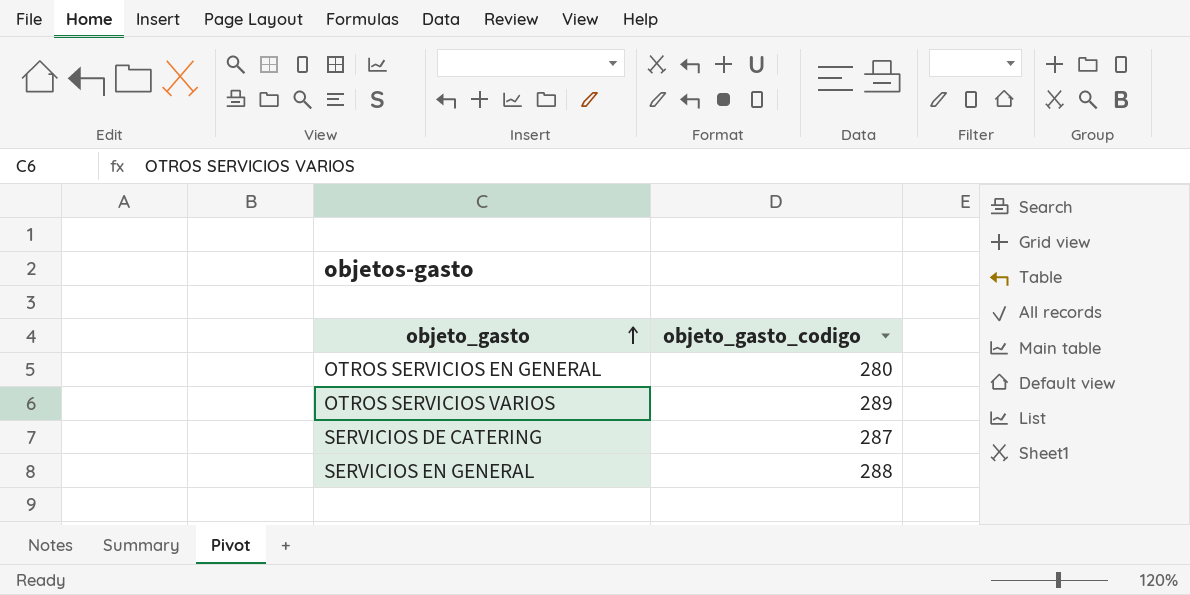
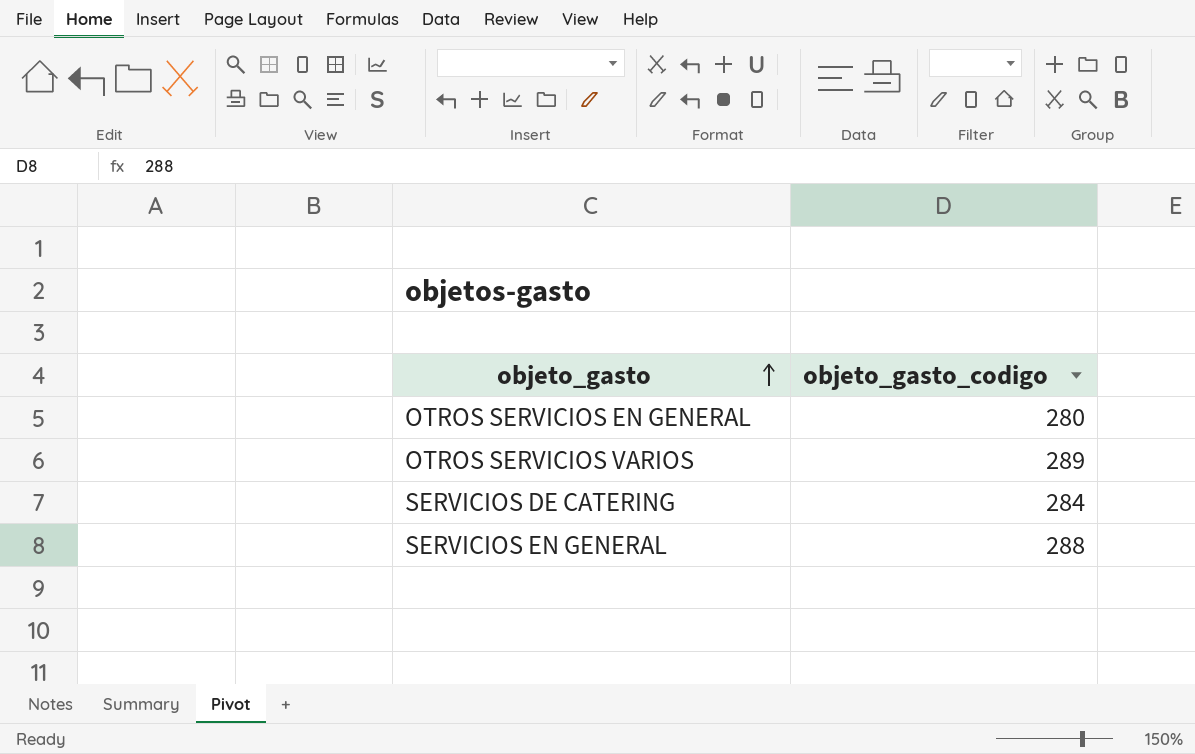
SERVICIOS DE CATERING | objeto_gasto_codigo: 287 -> 284

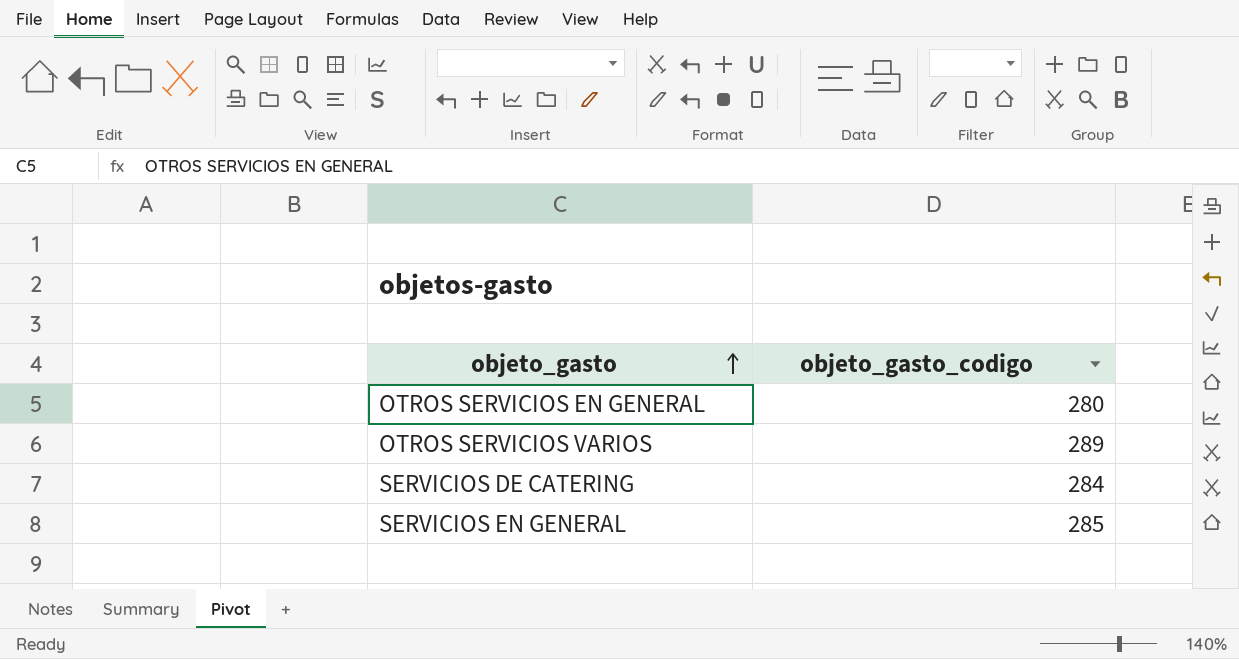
SERVICIOS EN GENERAL | objeto_gasto_codigo: 288 -> 285

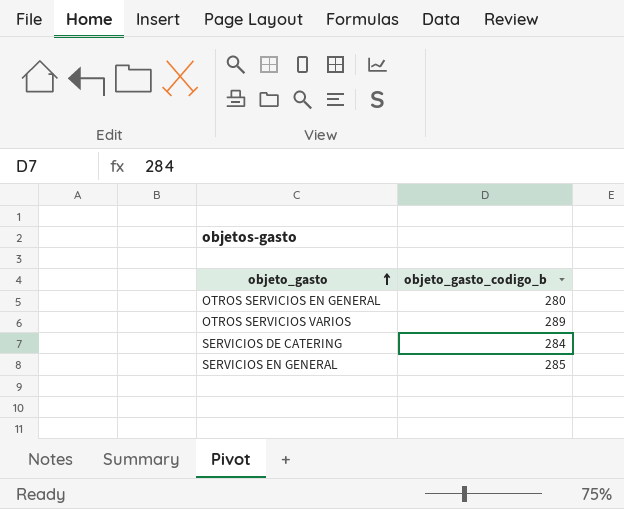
column name: objeto_gasto_codigo -> objeto_gasto_codigo_b

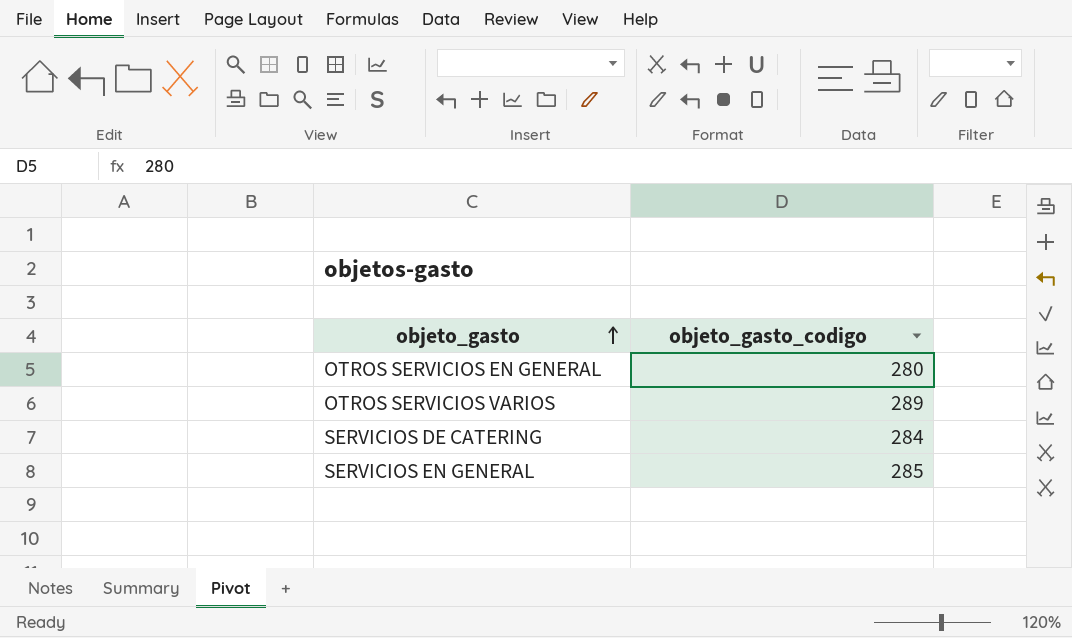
column name: objeto_gasto_codigo_b -> objeto_gasto_codigo

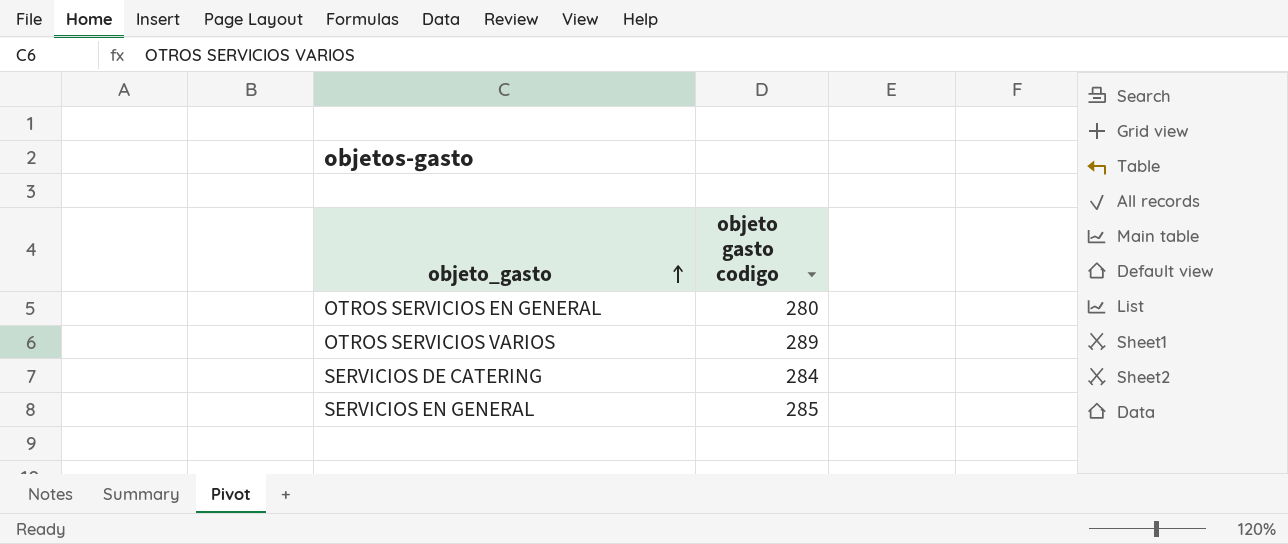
column name: objeto_gasto_codigo -> objeto gasto codigo

